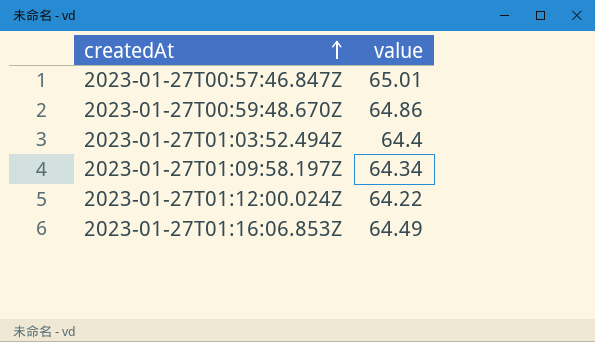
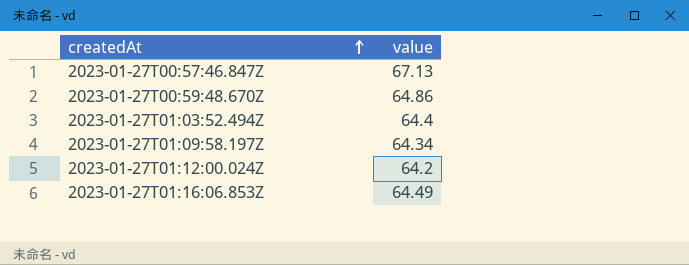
2023-01-27T00:57:46.847Z | value: 65.01 -> 67.13
2023-01-27T01:12:00.024Z | value: 64.22 -> 64.2

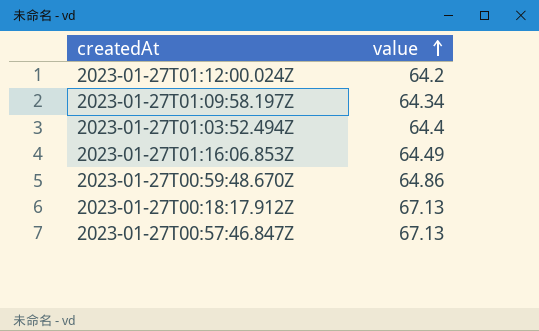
row order: createdAt ascending -> value ascending
row 2023-01-27T00:18:17.912Z: none -> 67.13

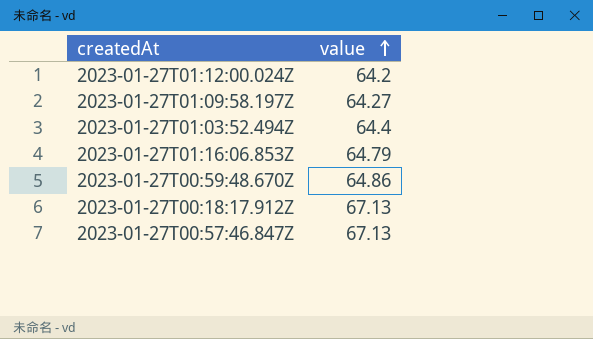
2023-01-27T01:09:58.197Z | value: 64.34 -> 64.27
2023-01-27T01:16:06.853Z | value: 64.49 -> 64.79

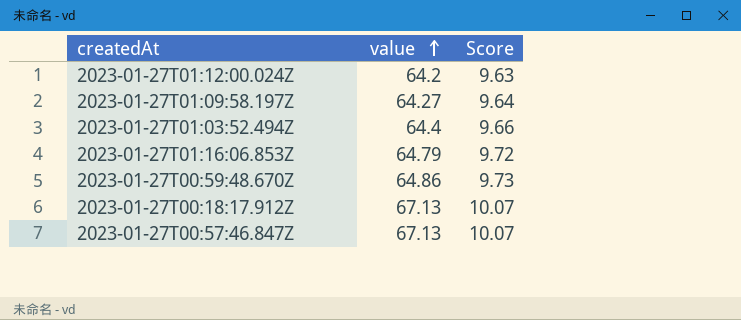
column Score | formula: none -> [value] * 0.15

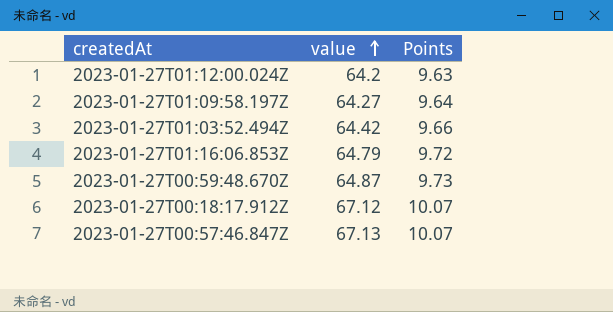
column name: Score -> Points
2023-01-27T01:03:52.494Z | value: 64.4 -> 64.42
2023-01-27T00:59:48.670Z | value: 64.86 -> 64.87
2023-01-27T00:18:17.912Z | value: 67.13 -> 67.12

